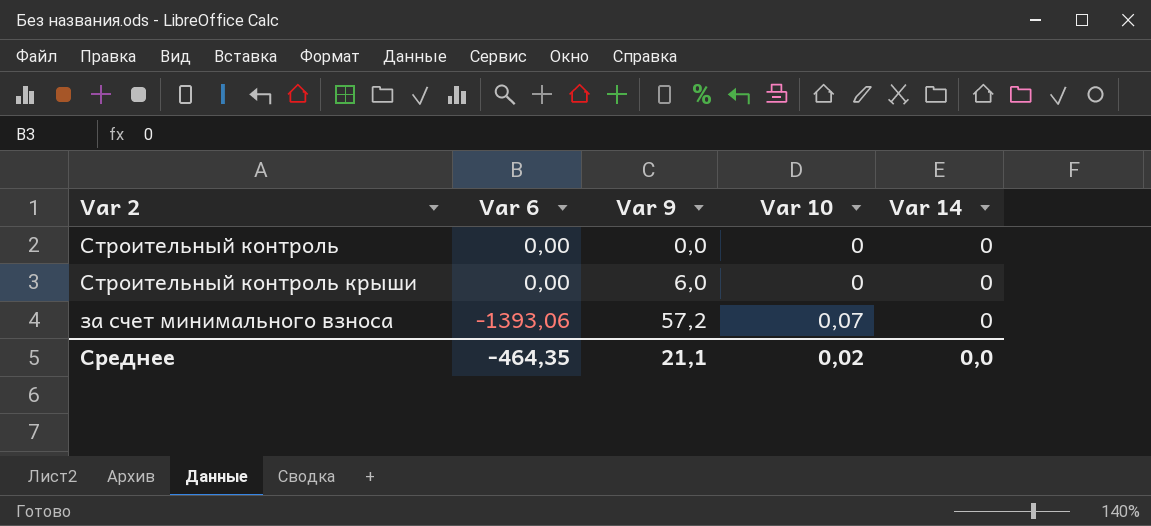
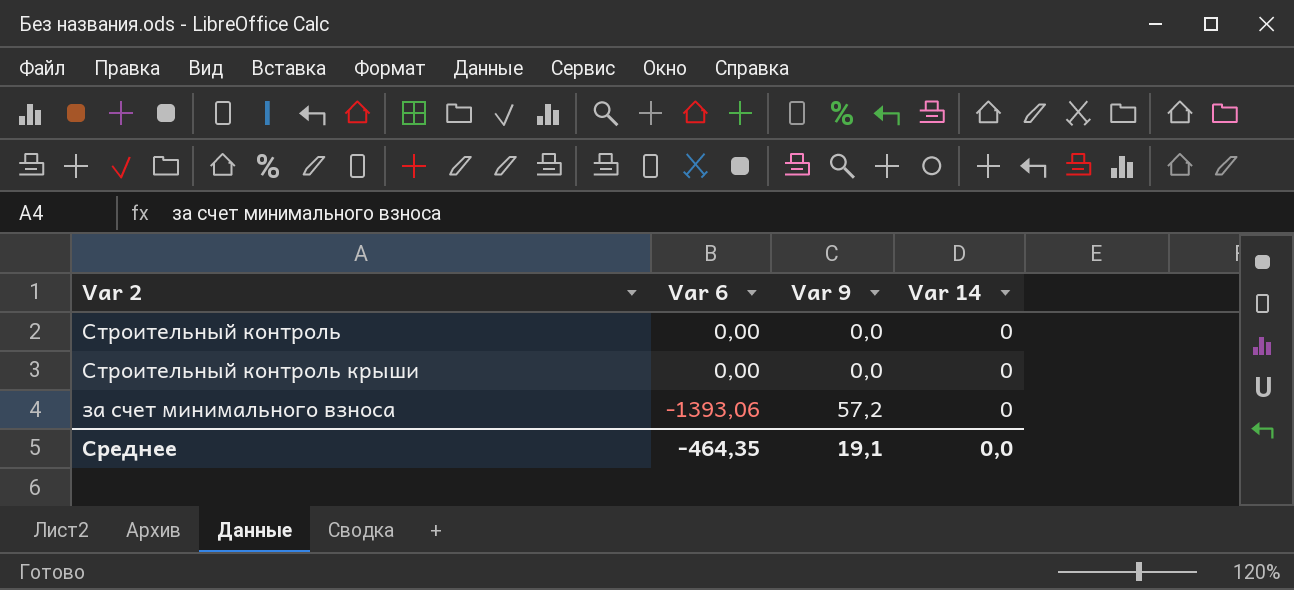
column Var 10 | position: 4 -> none
Строительный контроль крыши | Var 9: 6,0 -> 0,0
Среднее | Var 9: 21,1 -> 19,1

